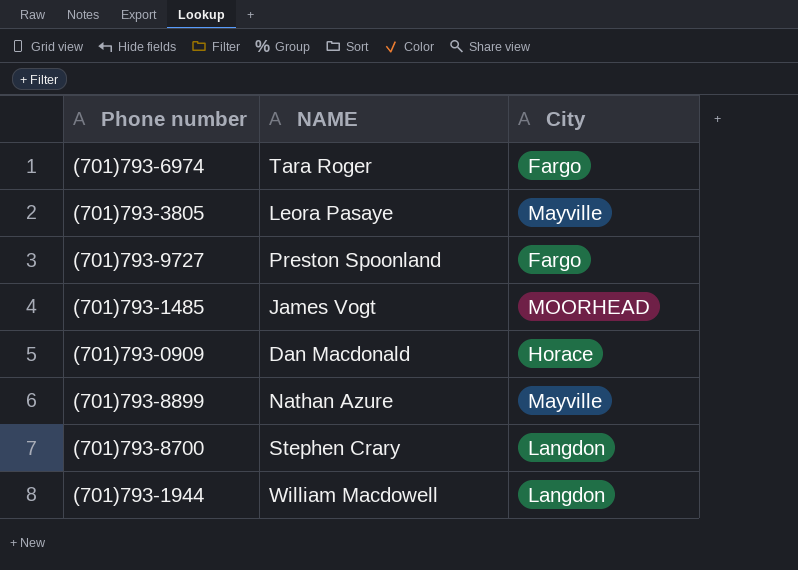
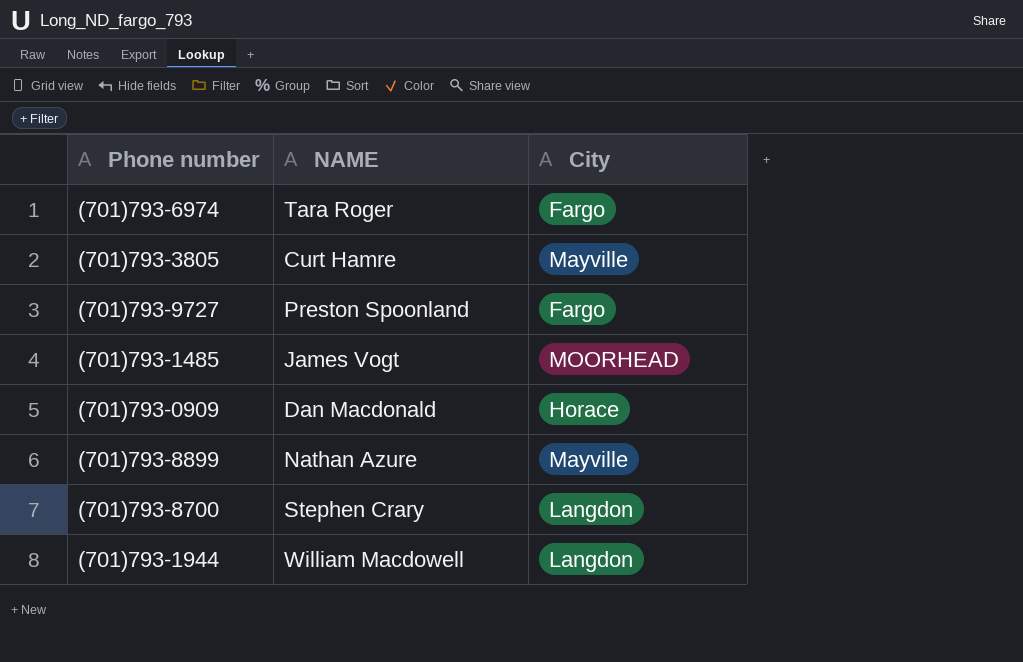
(701)793-3805 | NAME: Leora Pasaye -> Curt Hamre

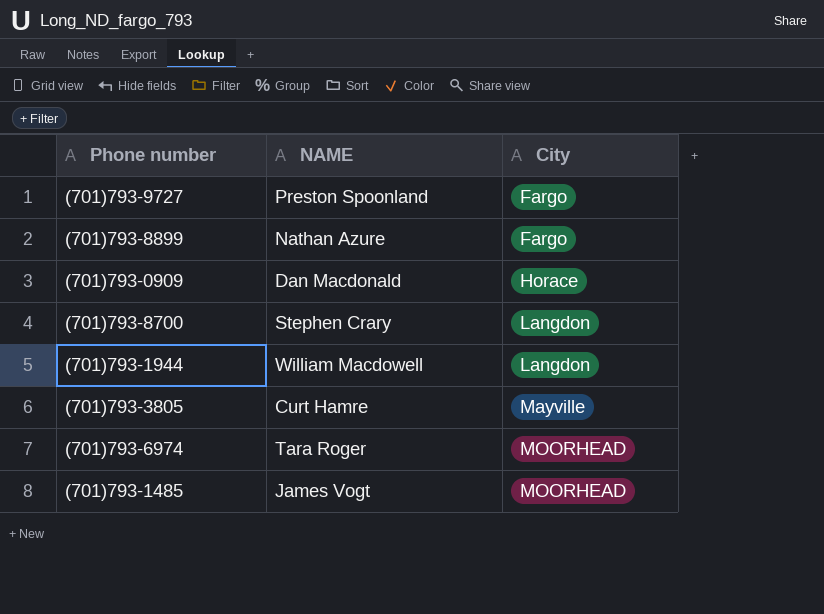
row order: none -> City ascending
(701)793-8899 | City: Mayville -> Fargo
(701)793-6974 | City: Fargo -> MOORHEAD

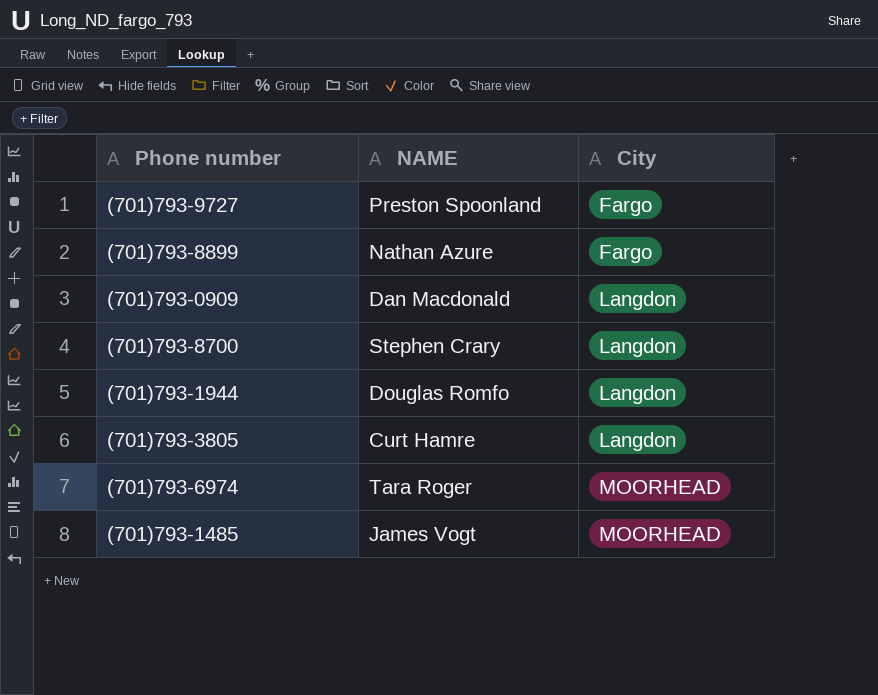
(701)793-0909 | City: Horace -> Langdon
(701)793-1944 | NAME: William Macdowell -> Douglas Romfo
(701)793-3805 | City: Mayville -> Langdon

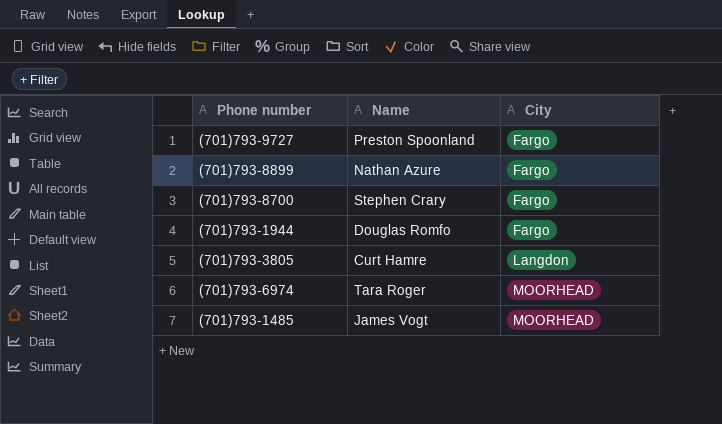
column name: NAME -> Name
row (701)793-0909: Dan Macdonald | Langdon -> none
(701)793-8700 | City: Langdon -> Fargo
(701)793-1944 | City: Langdon -> Fargo

